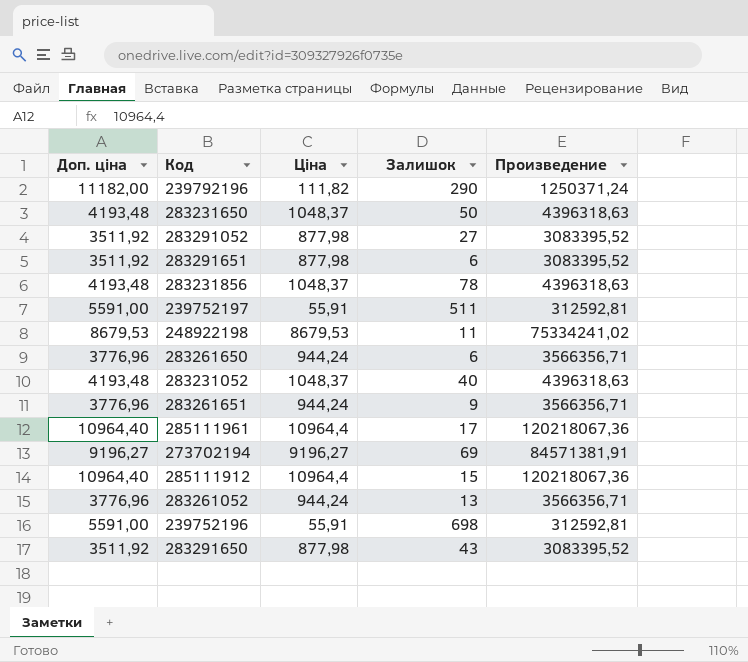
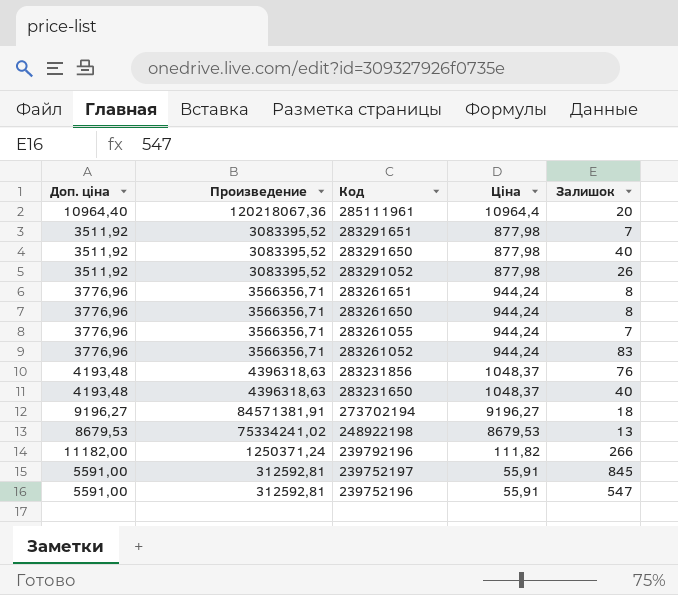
row order: none -> Код descending
column Произведение | position: 5 -> 2
row 283231052: 4193,48 | 1048,37 | 40 | 4396318,63 -> none
row 285111912: 10964,40 | 10964,4 | 15 | 120218067,36 -> none
285111961 | Залишок: 17 -> 20
283291651 | Залишок: 6 -> 7
283291650 | Залишок: 43 -> 40
283291052 | Залишок: 27 -> 26
283261651 | Залишок: 9 -> 8
283261650 | Залишок: 6 -> 8
row 283261055: none -> 3776,96 | 3566356,71 | 944,24 | 7
283261052 | Залишок: 13 -> 83
283231856 | Залишок: 78 -> 76
283231650 | Залишок: 50 -> 40
273702194 | Залишок: 69 -> 18
248922198 | Залишок: 11 -> 13
239792196 | Залишок: 290 -> 266
239752197 | Залишок: 511 -> 845
239752196 | Залишок: 698 -> 547

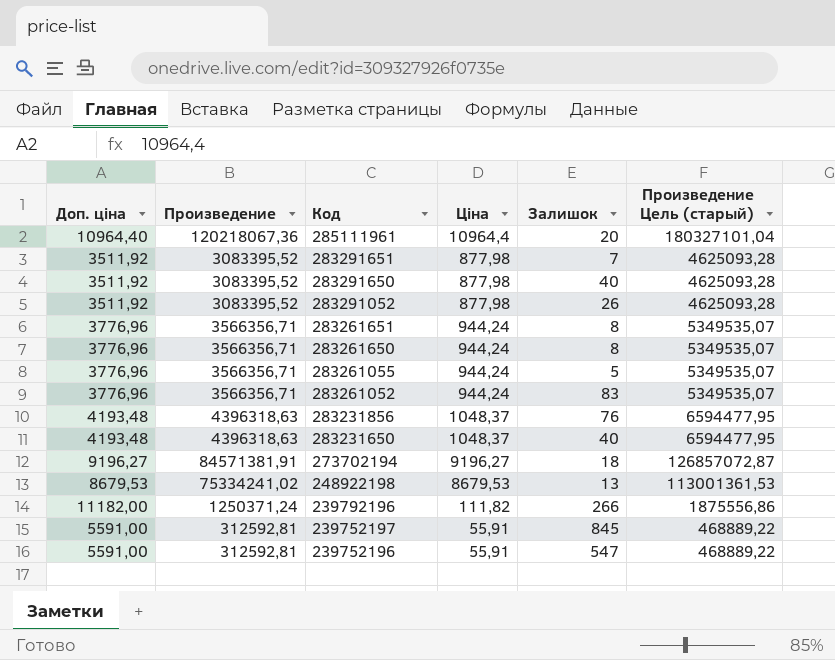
column Произведение Цель (старый) | formula: none -> [Произведение] * 1,5
283261055 | Залишок: 7 -> 5

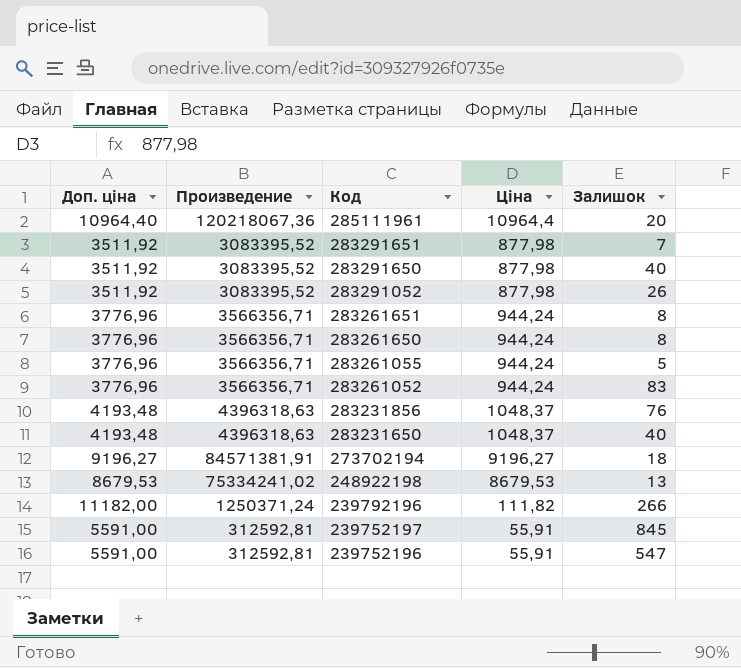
column Произведение Цель (старый) | formula: [Произведение] * 1,5 -> none

